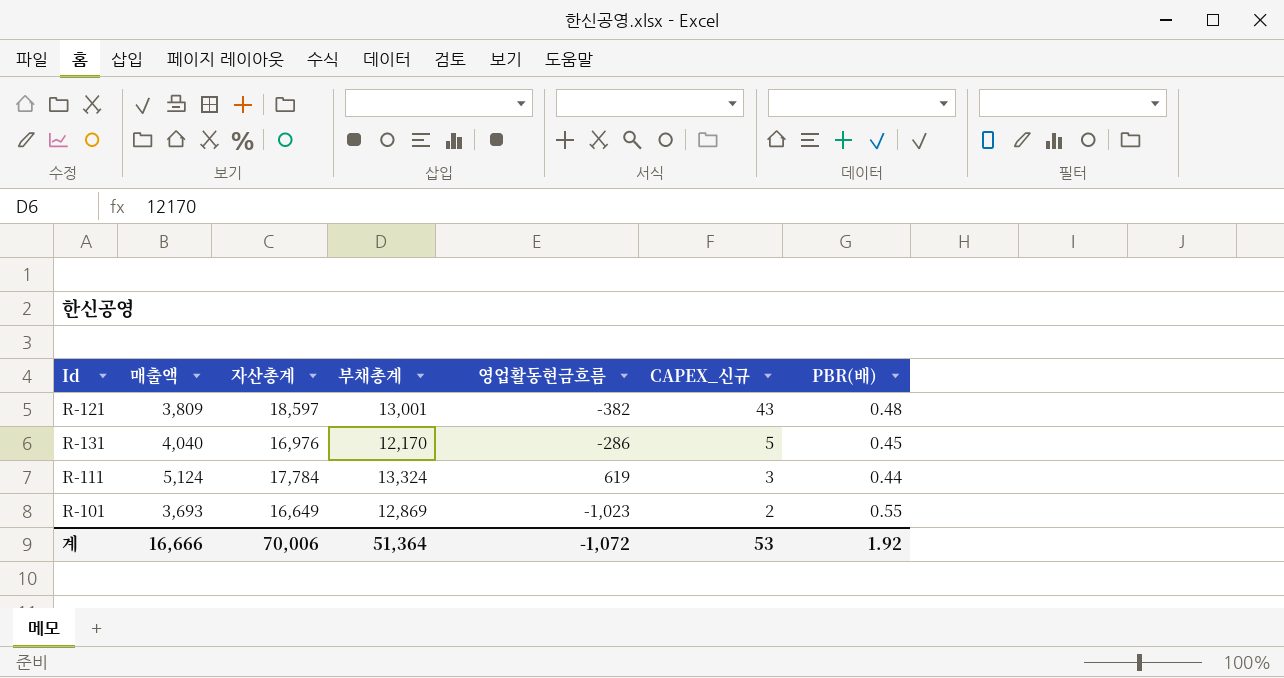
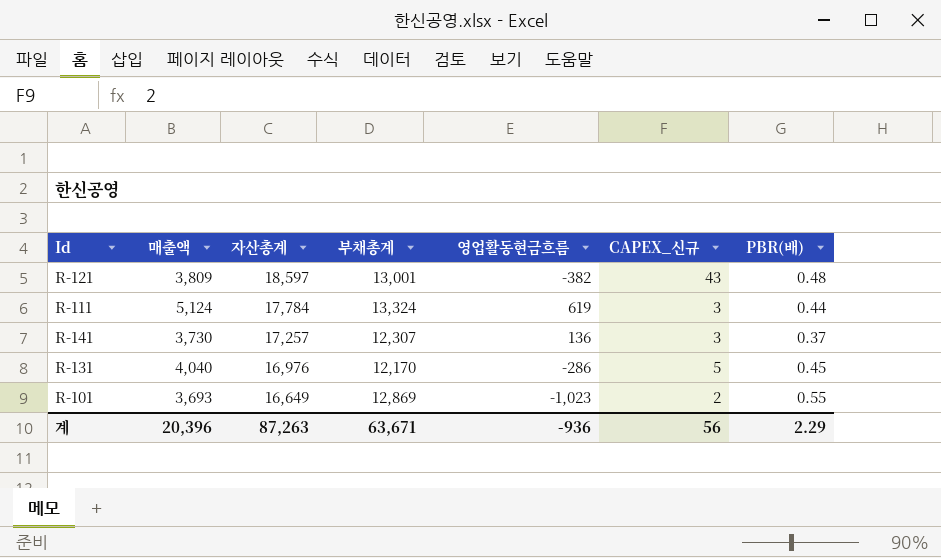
row order: CAPEX_신규 descending -> 자산총계 descending
row R-141: none -> 3,730 | 17,257 | 12,307 | 136 | 3 | 0.37
계 | 매출액: 16,666 -> 20,396
계 | 자산총계: 70,006 -> 87,263
계 | 부채총계: 51,364 -> 63,671
계 | 영업활동현금흐름: -1,072 -> -936
계 | CAPEX_신규: 53 -> 56
계 | PBR(배): 1.92 -> 2.29

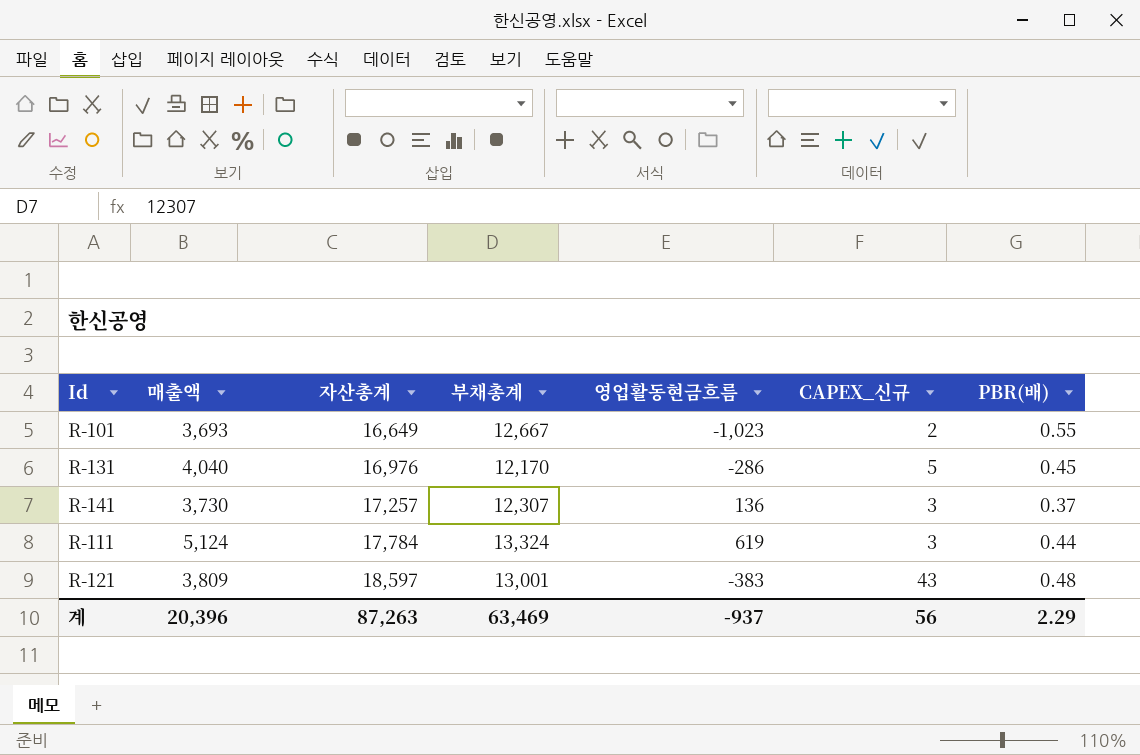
row order: 자산총계 descending -> 자산총계 ascending
R-101 | 부채총계: 12,869 -> 12,667
R-121 | 영업활동현금흐름: -382 -> -383
계 | 부채총계: 63,671 -> 63,469
계 | 영업활동현금흐름: -936 -> -937

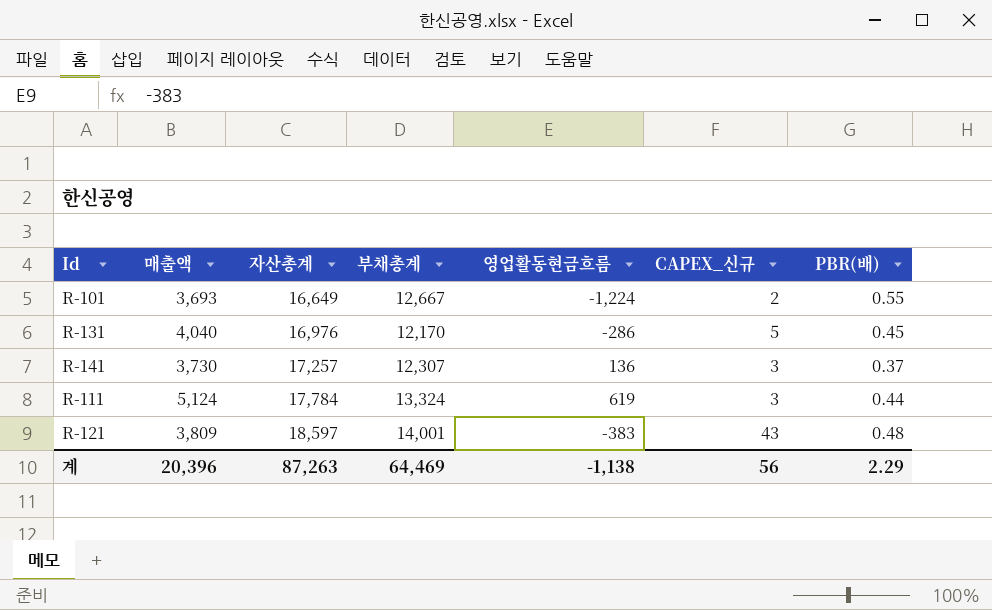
R-101 | 영업활동현금흐름: -1,023 -> -1,224
R-121 | 부채총계: 13,001 -> 14,001
계 | 부채총계: 63,469 -> 64,469
계 | 영업활동현금흐름: -937 -> -1,138

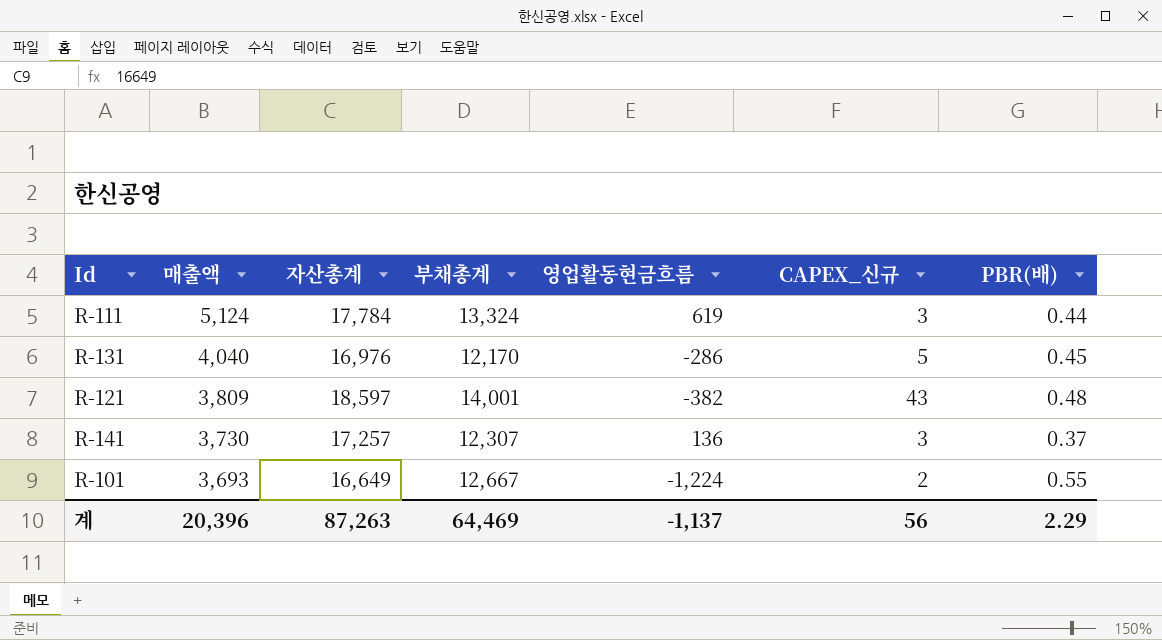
row order: 자산총계 ascending -> 매출액 descending
R-121 | 영업활동현금흐름: -383 -> -382
계 | 영업활동현금흐름: -1,138 -> -1,137

